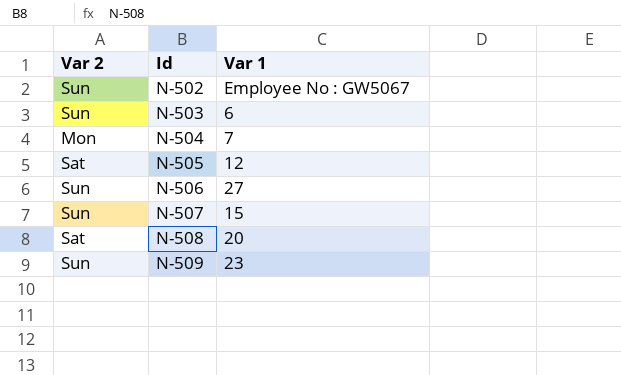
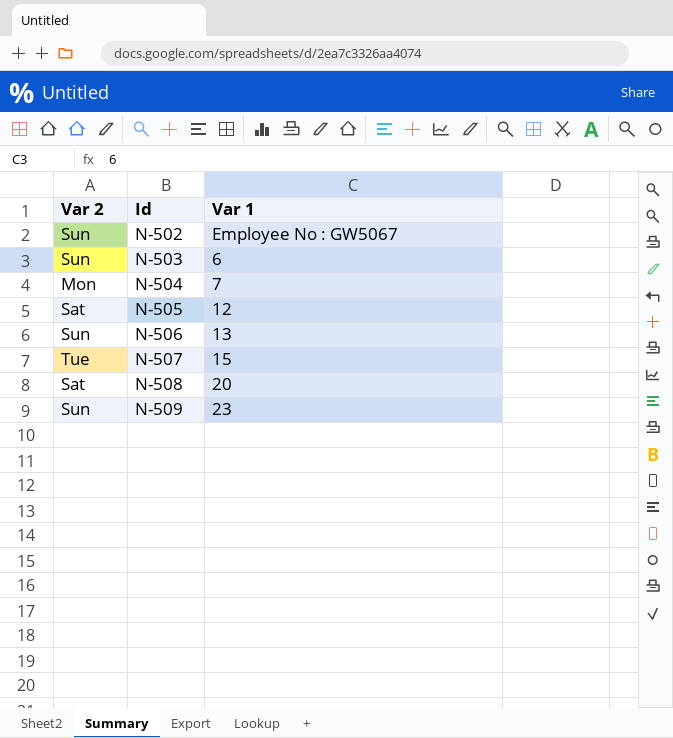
N-506 | Var 1: 27 -> 13
N-507 | Var 2: Sun -> Tue

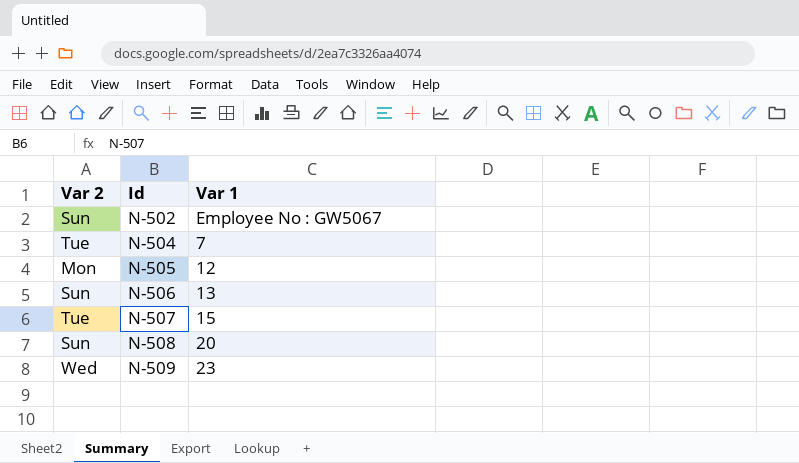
row N-503: Sun | 6 -> none
N-504 | Var 2: Mon -> Tue
N-505 | Var 2: Sat -> Mon
N-508 | Var 2: Sat -> Sun
N-509 | Var 2: Sun -> Wed

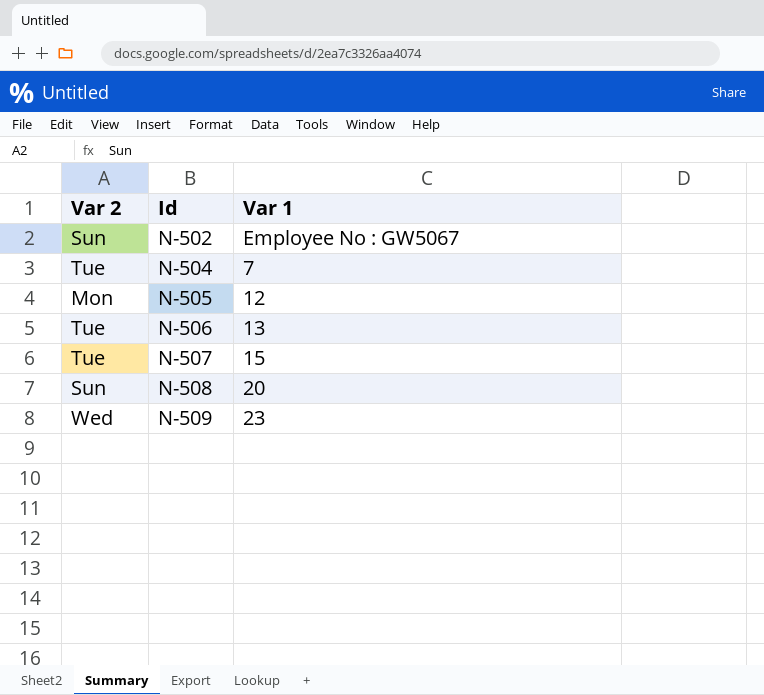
N-506 | Var 2: Sun -> Tue

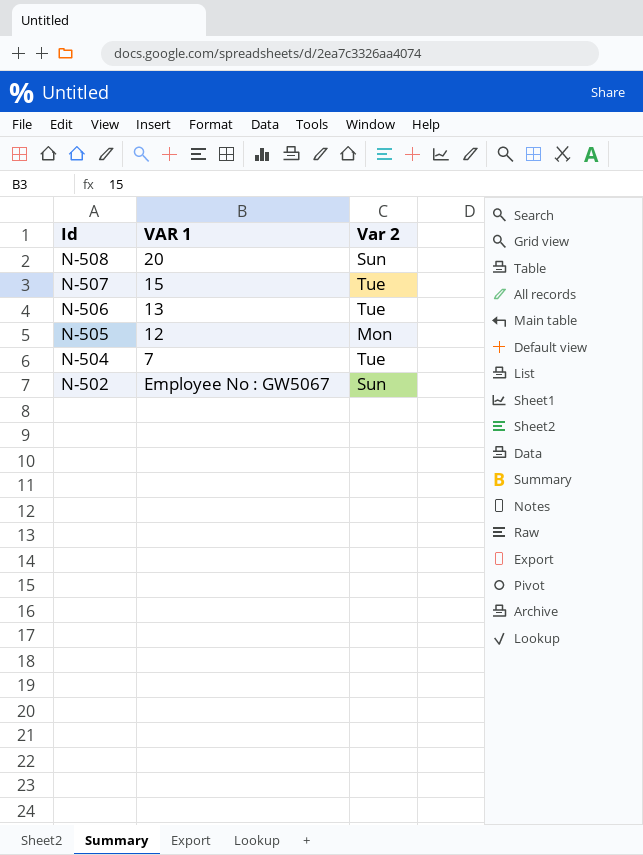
row order: Id ascending -> Id descending
column name: Var 1 -> VAR 1
column Var 2 | position: 1 -> 3
row N-509: Wed | 23 -> none

